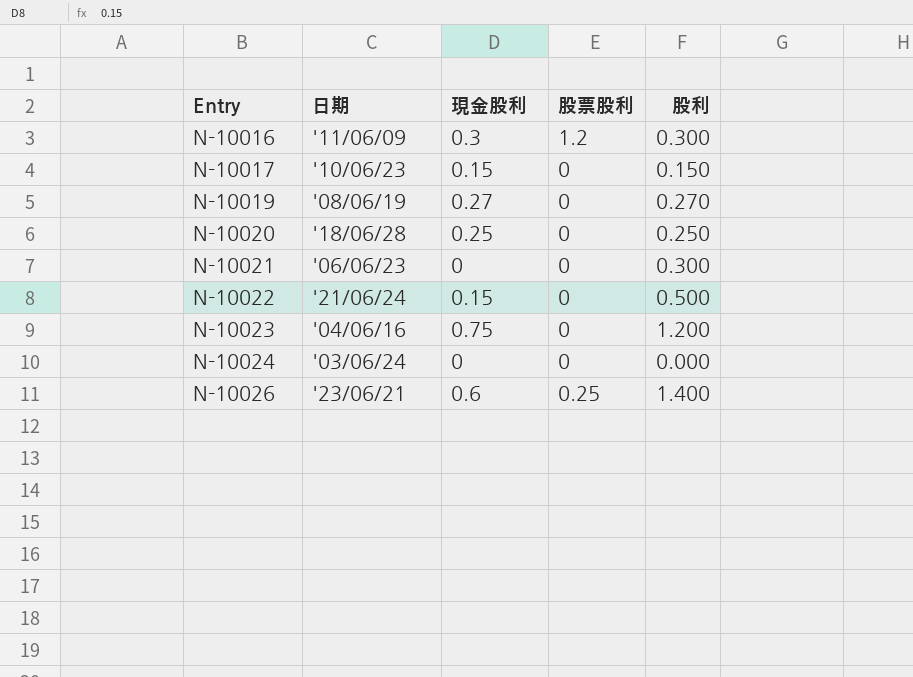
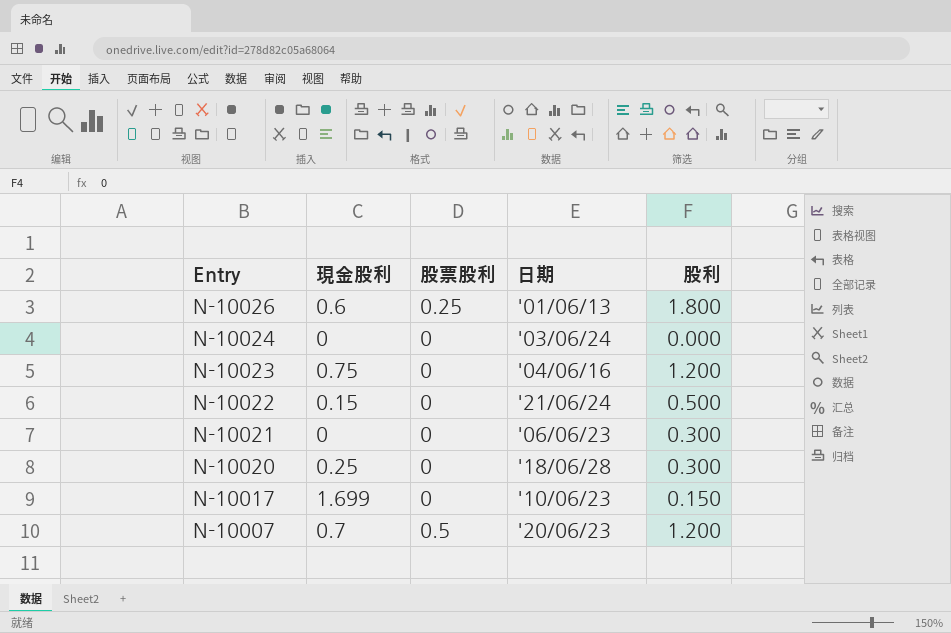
row order: Entry ascending -> Entry descending
column 日期 | position: 2 -> 4
row N-10016: '11/06/09 | 0.3 | 1.2 | 0.300 -> none
row N-10019: '08/06/19 | 0.27 | 0 | 0.270 -> none
N-10026 | 日期: '23/06/21 -> '01/06/13
N-10026 | 股利: 1.400 -> 1.800
N-10020 | 股利: 0.250 -> 0.300
N-10017 | 現金股利: 0.15 -> 1.699
row N-10007: none -> 0.7 | 0.5 | '20/06/23 | 1.200

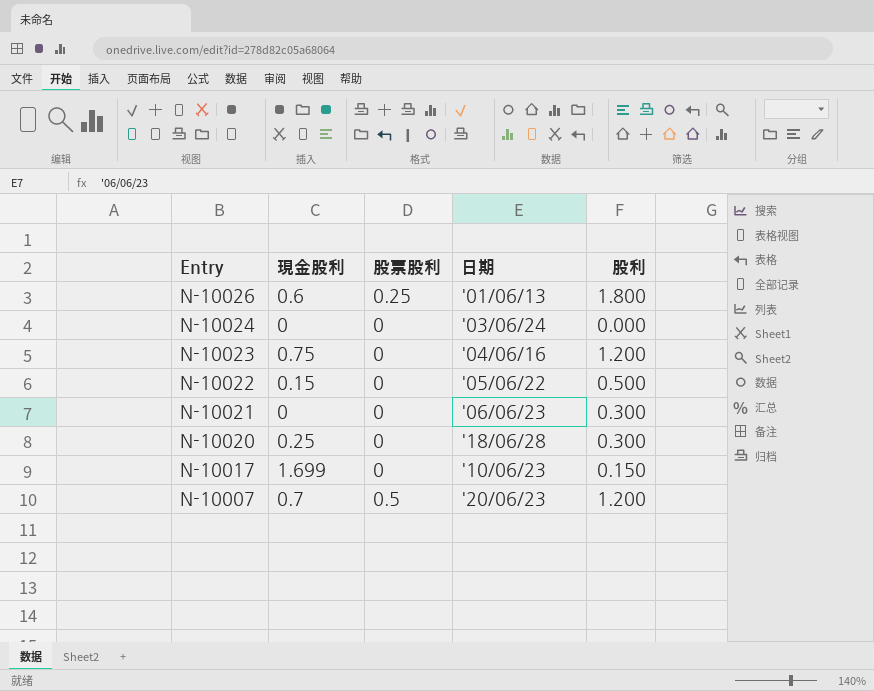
N-10022 | 日期: '21/06/24 -> '05/06/22

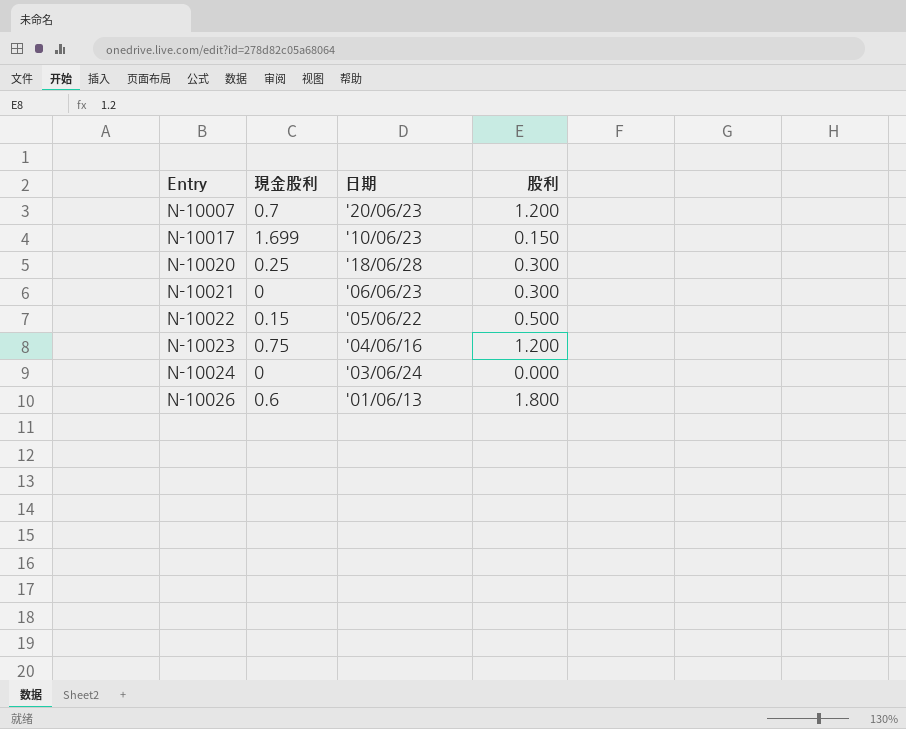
row order: Entry descending -> Entry ascending
column 股票股利 | position: 3 -> none

